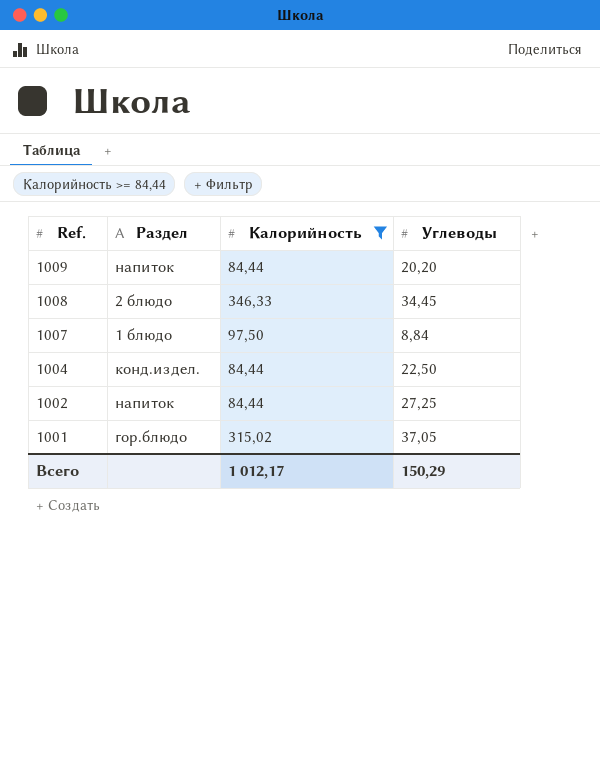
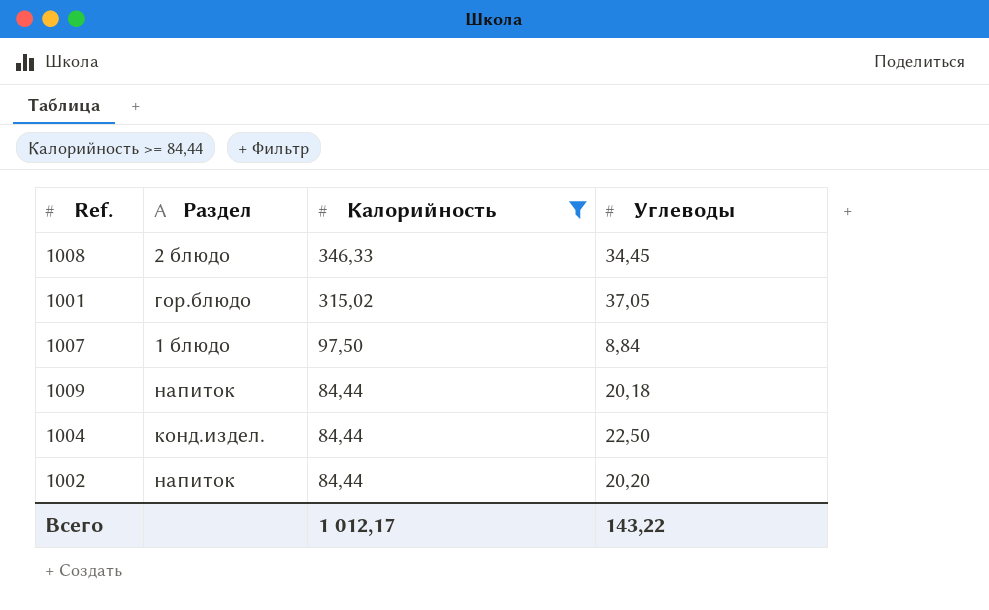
row order: Ref. descending -> Калорийность descending
1009 | Углеводы: 20,20 -> 20,18
1002 | Углеводы: 27,25 -> 20,20
Всего | Углеводы: 150,29 -> 143,22

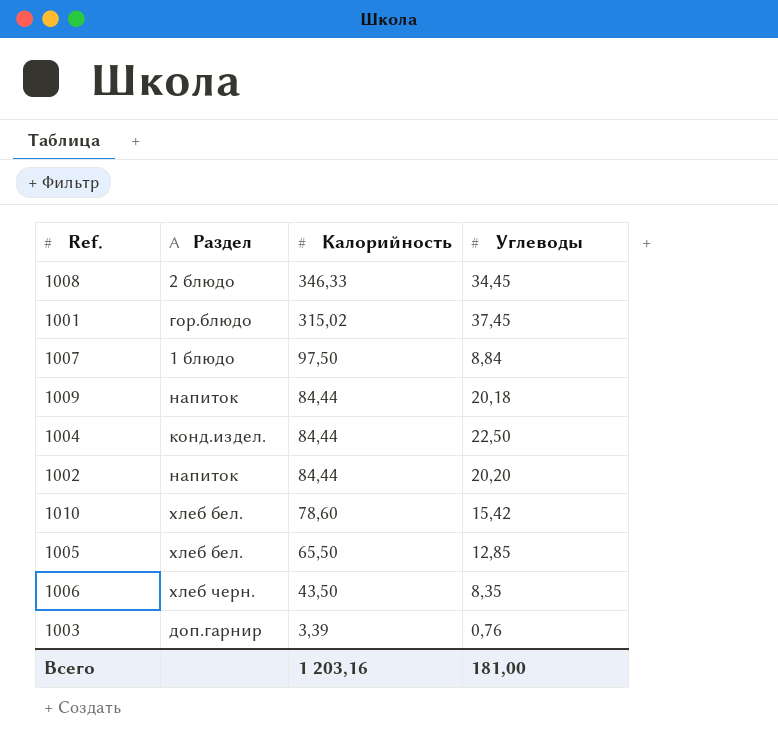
filter: Калорийность >= 84,44 -> none
1001 | Углеводы: 37,05 -> 37,45
Всего | Калорийность: 1 012,17 -> 1 203,16
Всего | Углеводы: 143,22 -> 181,00

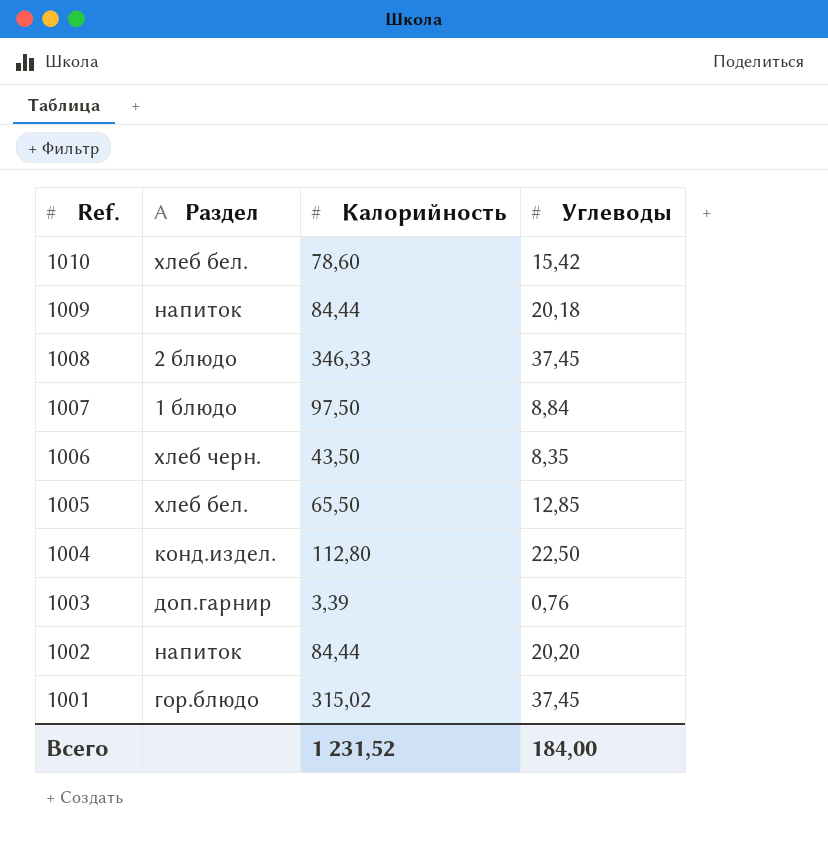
row order: Калорийность descending -> Ref. descending
1008 | Углеводы: 34,45 -> 37,45
1004 | Калорийность: 84,44 -> 112,80
Всего | Калорийность: 1 203,16 -> 1 231,52
Всего | Углеводы: 181,00 -> 184,00

